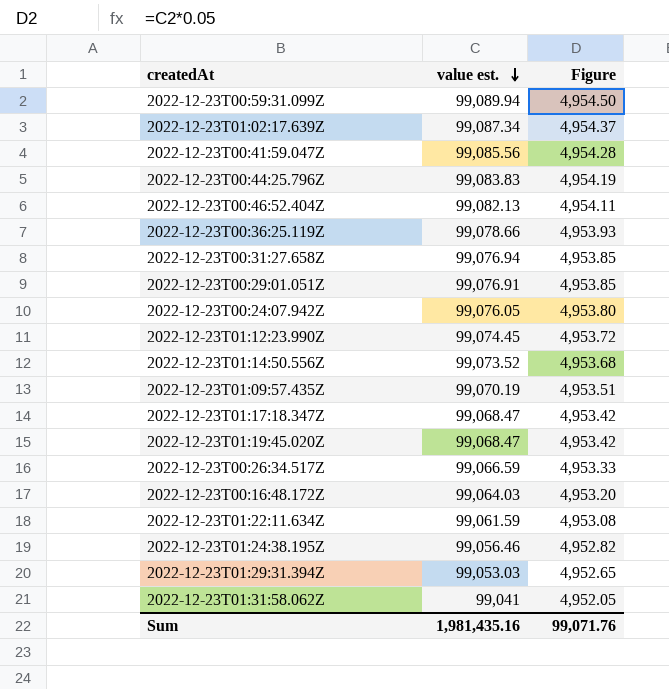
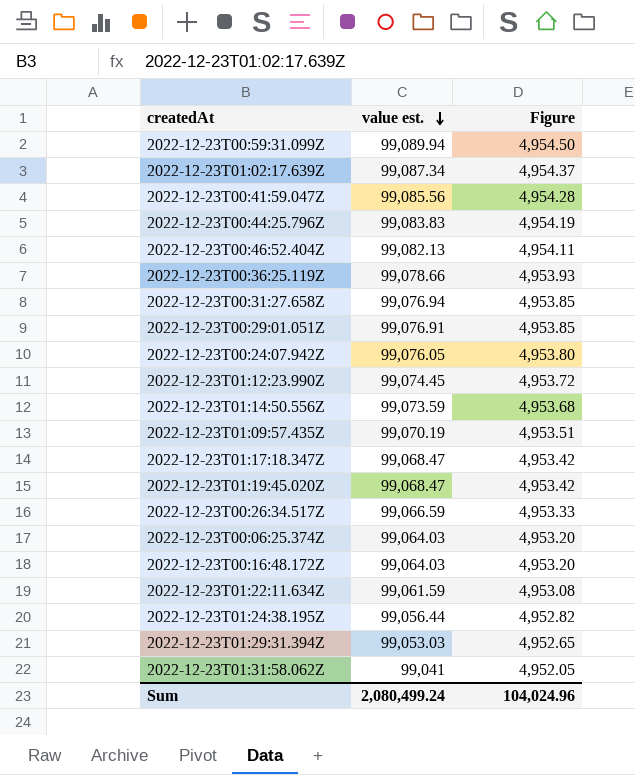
2022-12-23T01:14:50.556Z | value est.: 99,073.52 -> 99,073.59
row 2022-12-23T00:06:25.374Z: none -> 99,064.03 | 4,953.20
2022-12-23T01:24:38.195Z | value est.: 99,056.46 -> 99,056.44
Sum | value est.: 1,981,435.16 -> 2,080,499.24
Sum | Figure: 99,071.76 -> 104,024.96

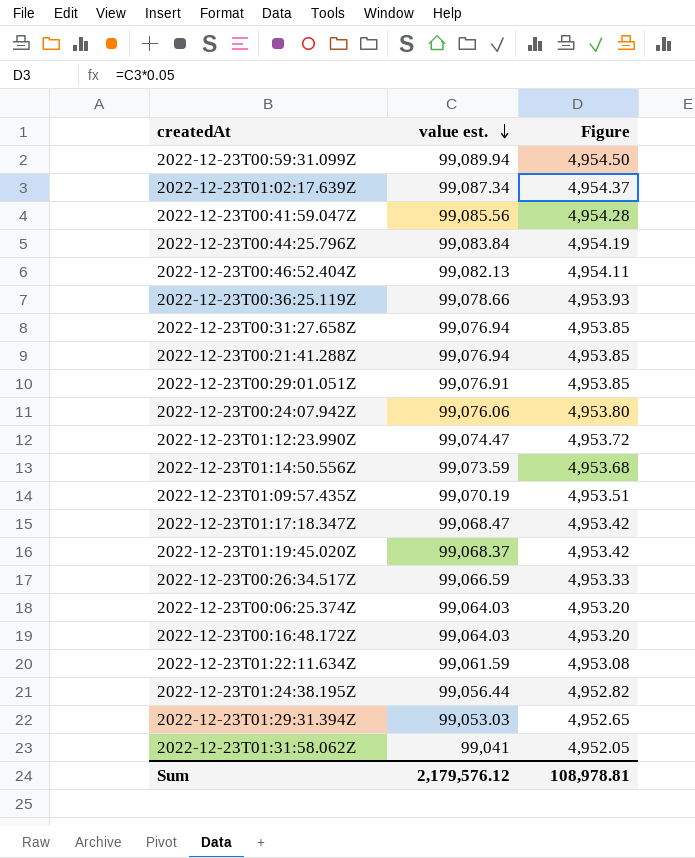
2022-12-23T00:44:25.796Z | value est.: 99,083.83 -> 99,083.84
row 2022-12-23T00:21:41.288Z: none -> 99,076.94 | 4,953.85
2022-12-23T00:24:07.942Z | value est.: 99,076.05 -> 99,076.06
2022-12-23T01:12:23.990Z | value est.: 99,074.45 -> 99,074.47
2022-12-23T01:19:45.020Z | value est.: 99,068.47 -> 99,068.37
Sum | value est.: 2,080,499.24 -> 2,179,576.12
Sum | Figure: 104,024.96 -> 108,978.81

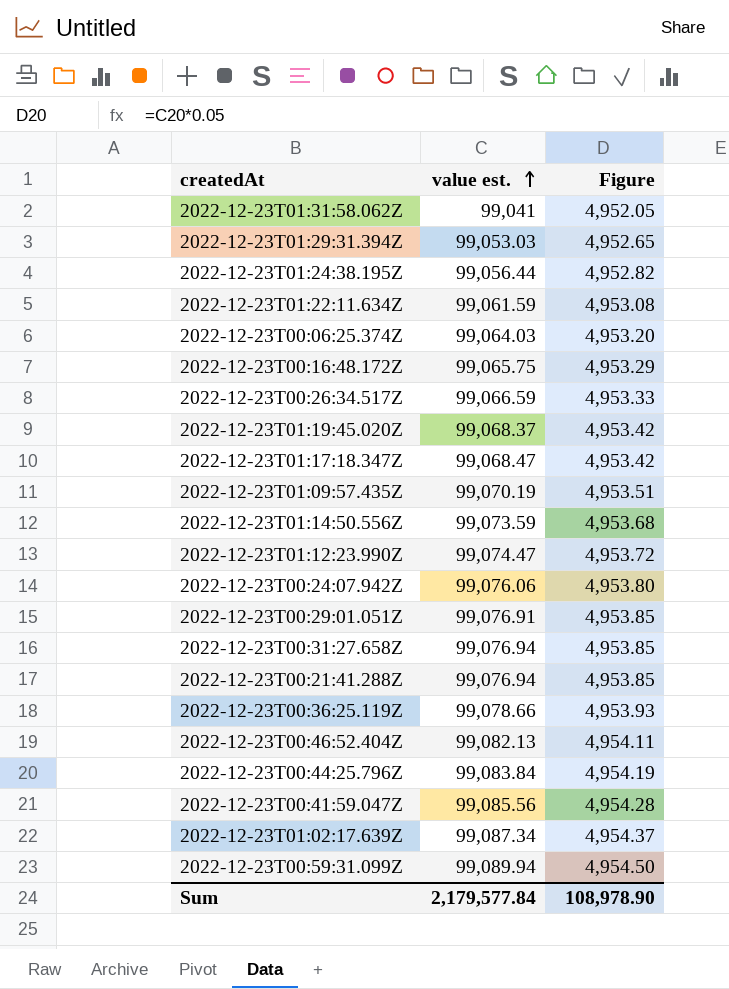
row order: value est. descending -> value est. ascending
2022-12-23T00:16:48.172Z | value est.: 99,064.03 -> 99,065.75
2022-12-23T00:16:48.172Z | Figure: 4,953.20 -> 4,953.29
Sum | value est.: 2,179,576.12 -> 2,179,577.84
Sum | Figure: 108,978.81 -> 108,978.90

